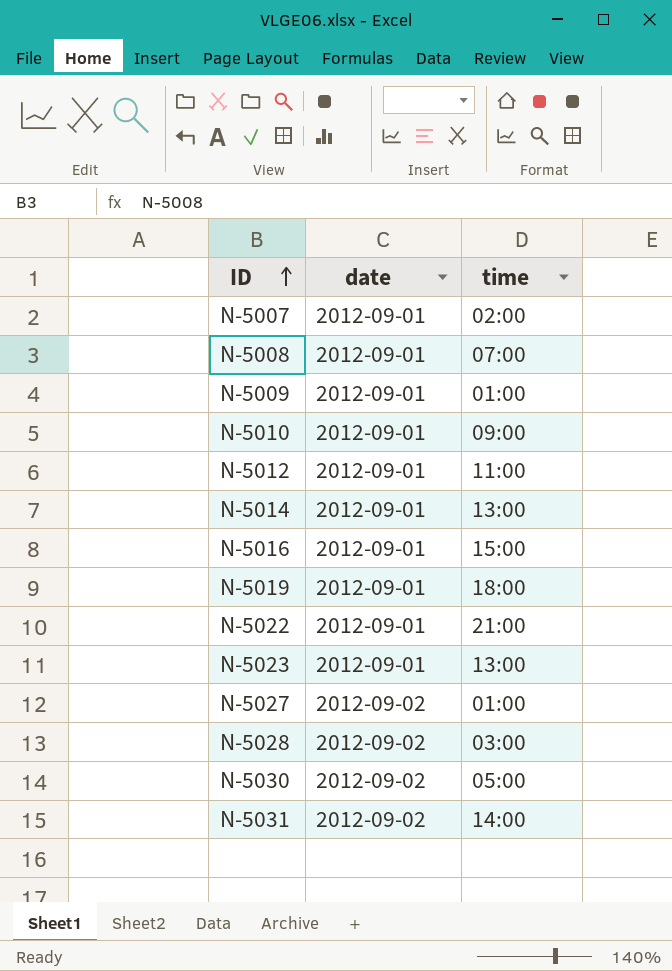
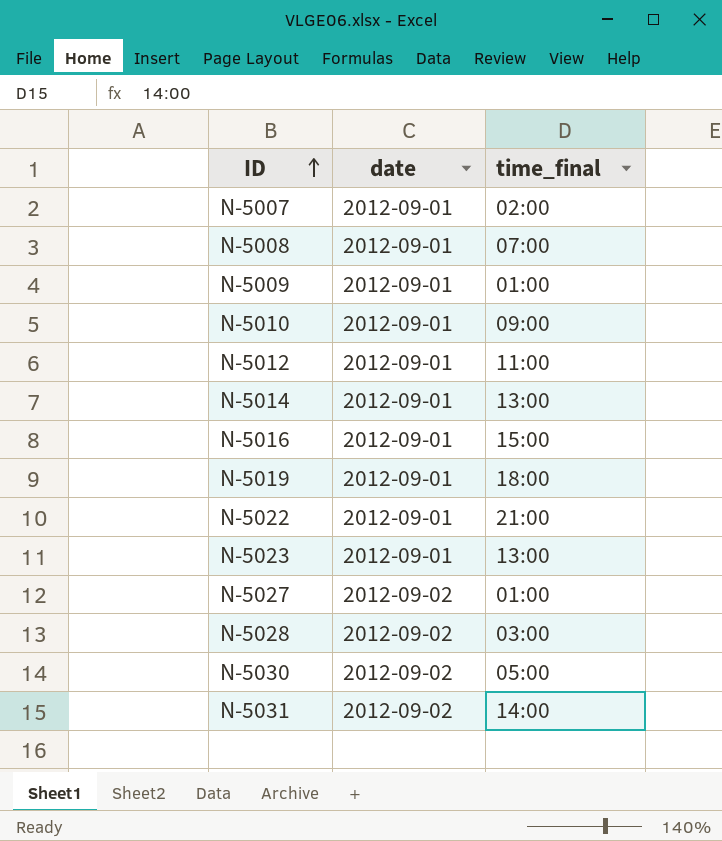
column name: time -> time_final

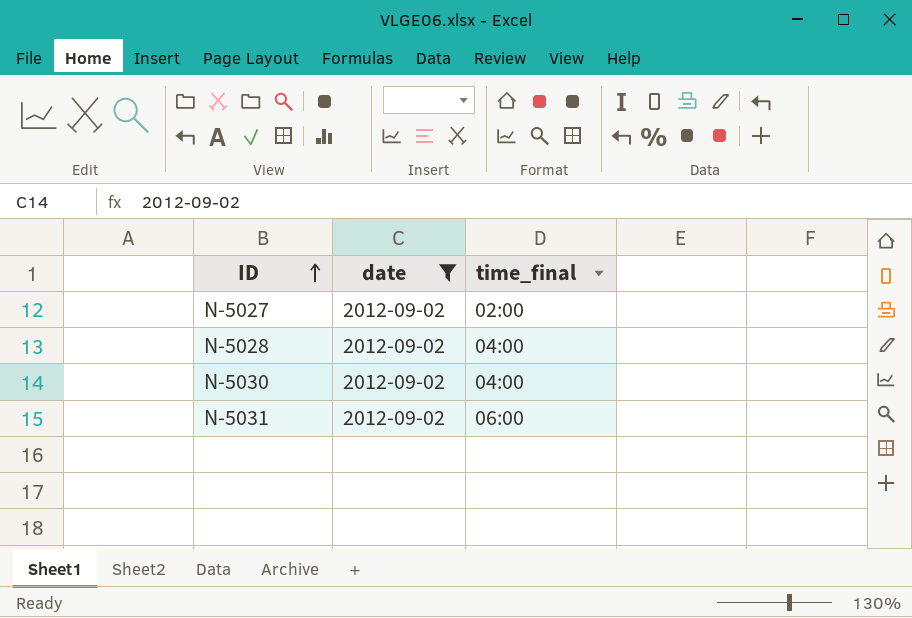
filter: none -> date = 2012-09-02
N-5027 | time_final: 01:00 -> 02:00
N-5028 | time_final: 03:00 -> 04:00
N-5030 | time_final: 05:00 -> 04:00
N-5031 | time_final: 14:00 -> 06:00

